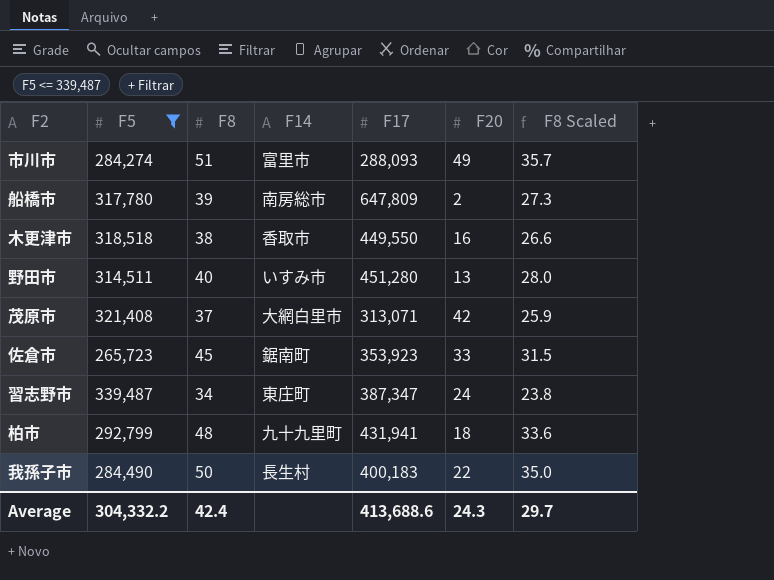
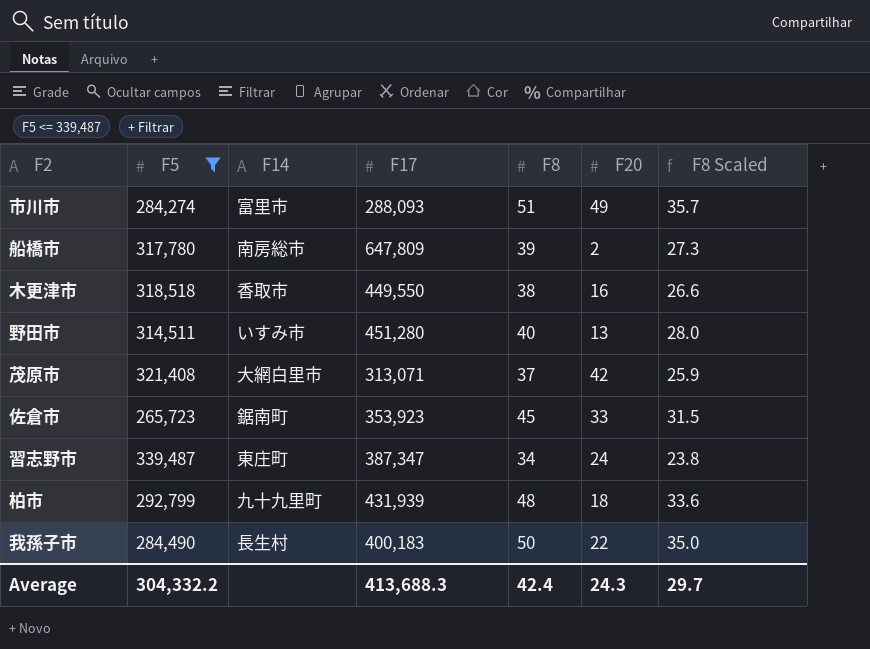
column F8 | position: 3 -> 5
柏市 | F17: 431,941 -> 431,939
Average | F17: 413,688.6 -> 413,688.3

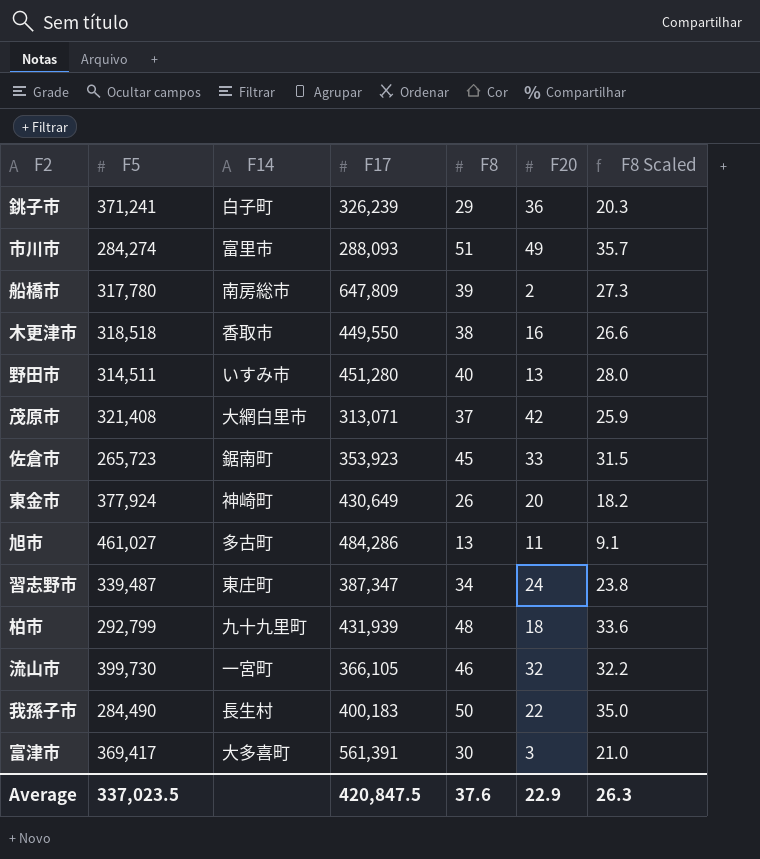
filter: F5 <= 339,487 -> none
Average | F5: 304,332.2 -> 337,023.5
Average | F17: 413,688.3 -> 420,847.5
Average | F8: 42.4 -> 37.6
Average | F20: 24.3 -> 22.9
Average | F8 Scaled: 29.7 -> 26.3

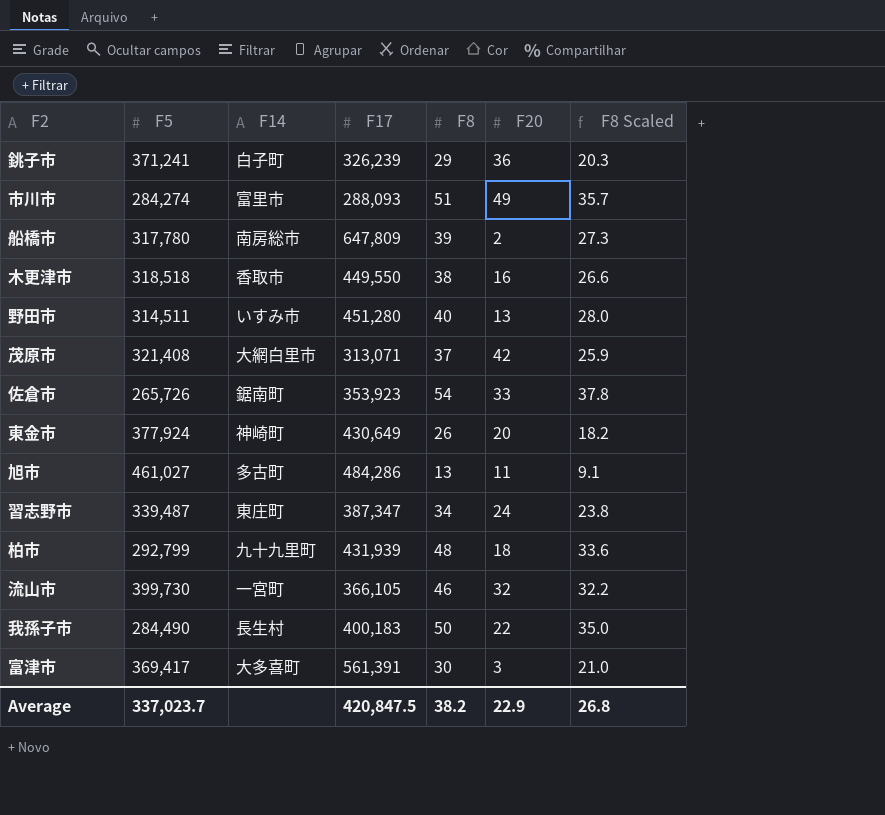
佐倉市 | F5: 265,723 -> 265,726
佐倉市 | F8: 45 -> 54
佐倉市 | F8 Scaled: 31.5 -> 37.8
Average | F5: 337,023.5 -> 337,023.7
Average | F8: 37.6 -> 38.2
Average | F8 Scaled: 26.3 -> 26.8

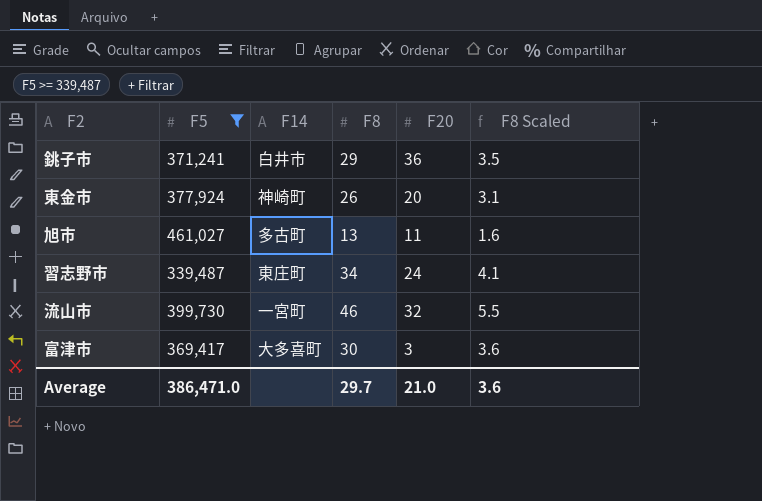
filter: none -> F5 >= 339,487
column F17 | position: 4 -> none
column F8 Scaled | formula: [F8] * 0.7 -> [F8] * 0.12
銚子市 | F14: 白子町 -> 白井市
Average | F5: 337,023.7 -> 386,471.0
Average | F8: 38.2 -> 29.7
Average | F20: 22.9 -> 21.0
Average | F8 Scaled: 26.8 -> 3.6

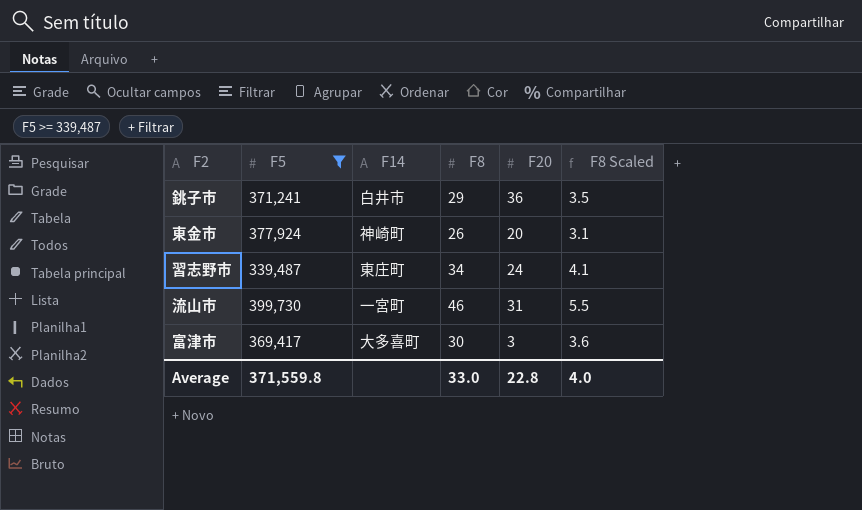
row 旭市: 461,027 | 多古町 | 13 | 11 | 1.6 -> none
流山市 | F20: 32 -> 31
Average | F5: 386,471.0 -> 371,559.8
Average | F8: 29.7 -> 33.0
Average | F20: 21.0 -> 22.8
Average | F8 Scaled: 3.6 -> 4.0

